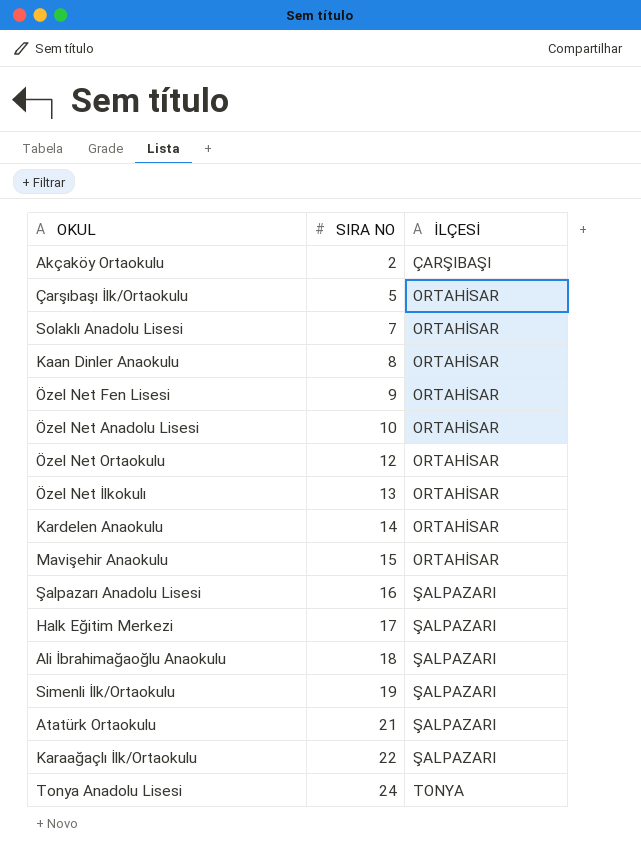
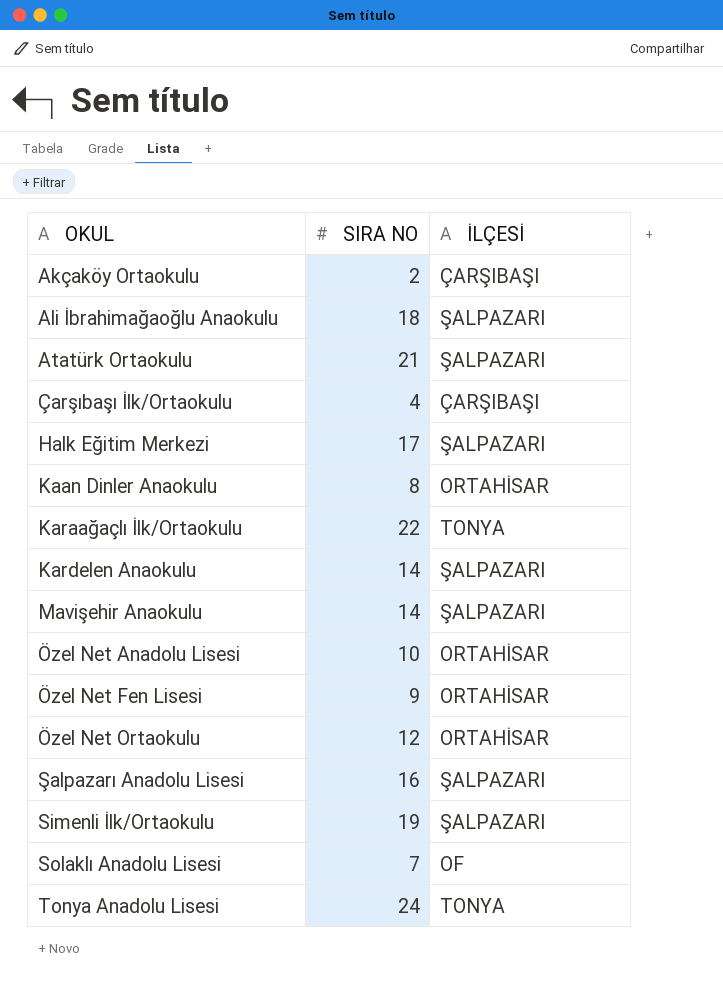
row order: SIRA NO ascending -> OKUL ascending
row Özel Net İlkokulı: 13 | ORTAHİSAR -> none
Çarşıbaşı İlk/Ortaokulu | SIRA NO: 5 -> 4
Çarşıbaşı İlk/Ortaokulu | İLÇESİ: ORTAHİSAR -> ÇARŞIBAŞI
Karaağaçlı İlk/Ortaokulu | İLÇESİ: ŞALPAZARI -> TONYA
Kardelen Anaokulu | İLÇESİ: ORTAHİSAR -> ŞALPAZARI
Mavişehir Anaokulu | SIRA NO: 15 -> 14
Mavişehir Anaokulu | İLÇESİ: ORTAHİSAR -> ŞALPAZARI
Solaklı Anadolu Lisesi | İLÇESİ: ORTAHİSAR -> OF

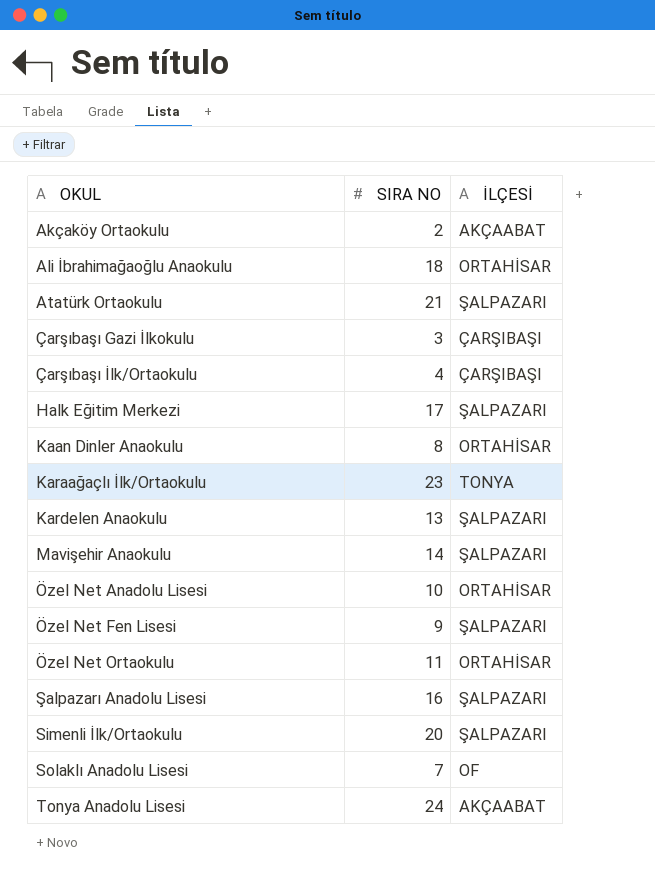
Akçaköy Ortaokulu | İLÇESİ: ÇARŞIBAŞI -> AKÇAABAT
Ali İbrahimağaoğlu Anaokulu | İLÇESİ: ŞALPAZARI -> ORTAHİSAR
row Çarşıbaşı Gazi İlkokulu: none -> 3 | ÇARŞIBAŞI
Karaağaçlı İlk/Ortaokulu | SIRA NO: 22 -> 23
Kardelen Anaokulu | SIRA NO: 14 -> 13
Özel Net Fen Lisesi | İLÇESİ: ORTAHİSAR -> ŞALPAZARI
Özel Net Ortaokulu | SIRA NO: 12 -> 11
Simenli İlk/Ortaokulu | SIRA NO: 19 -> 20
Tonya Anadolu Lisesi | İLÇESİ: TONYA -> AKÇAABAT

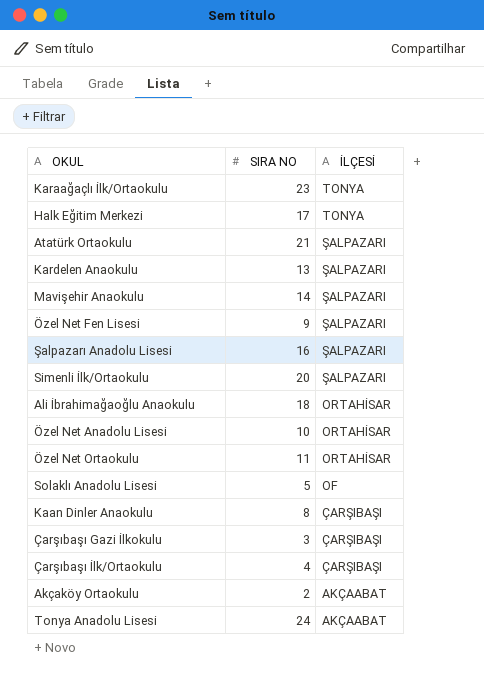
row order: OKUL ascending -> İLÇESİ descending
Halk Eğitim Merkezi | İLÇESİ: ŞALPAZARI -> TONYA
Solaklı Anadolu Lisesi | SIRA NO: 7 -> 5
Kaan Dinler Anaokulu | İLÇESİ: ORTAHİSAR -> ÇARŞIBAŞI

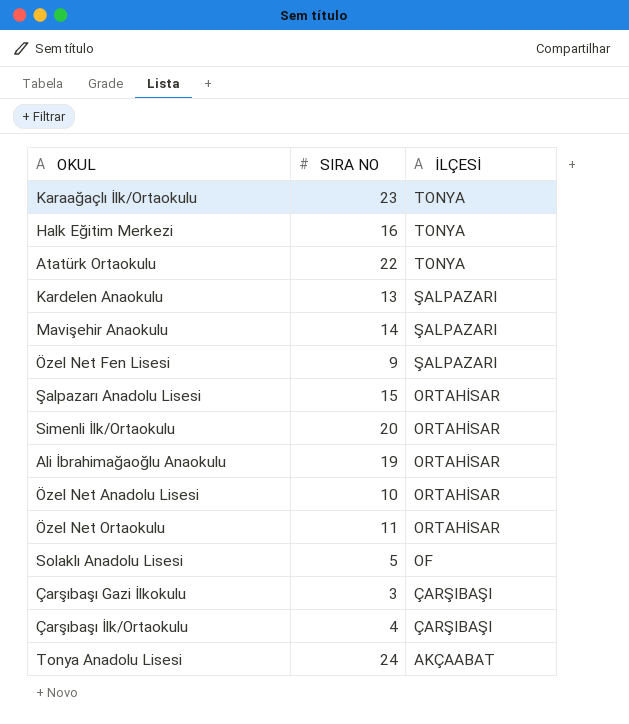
row Kaan Dinler Anaokulu: 8 | ÇARŞIBAŞI -> none
row Akçaköy Ortaokulu: 2 | AKÇAABAT -> none
Halk Eğitim Merkezi | SIRA NO: 17 -> 16
Atatürk Ortaokulu | SIRA NO: 21 -> 22
Atatürk Ortaokulu | İLÇESİ: ŞALPAZARI -> TONYA
Şalpazarı Anadolu Lisesi | SIRA NO: 16 -> 15
Şalpazarı Anadolu Lisesi | İLÇESİ: ŞALPAZARI -> ORTAHİSAR
Simenli İlk/Ortaokulu | İLÇESİ: ŞALPAZARI -> ORTAHİSAR
Ali İbrahimağaoğlu Anaokulu | SIRA NO: 18 -> 19

